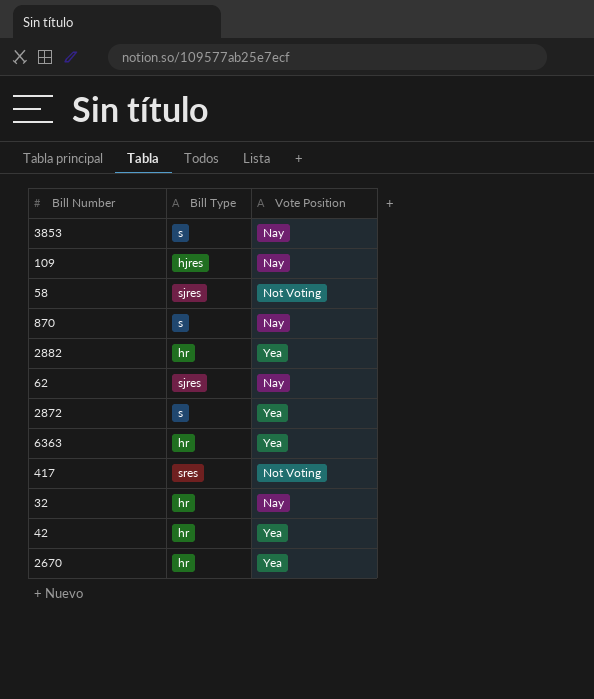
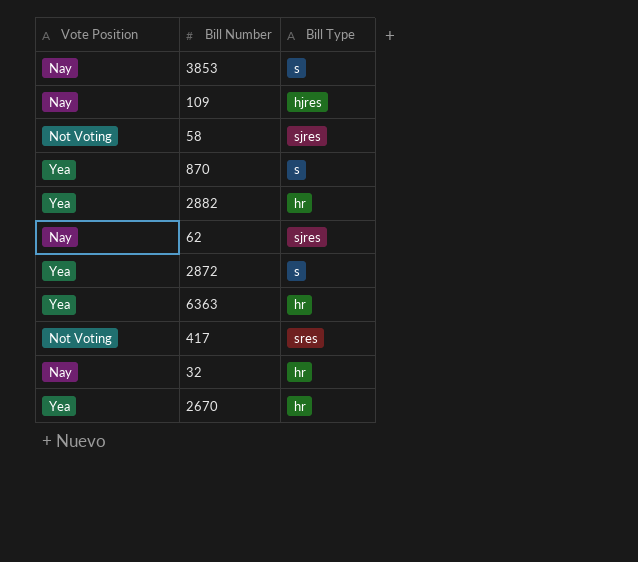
column Vote Position | position: 3 -> 1
row 42: hr | Yea -> none
870 | Vote Position: Nay -> Yea

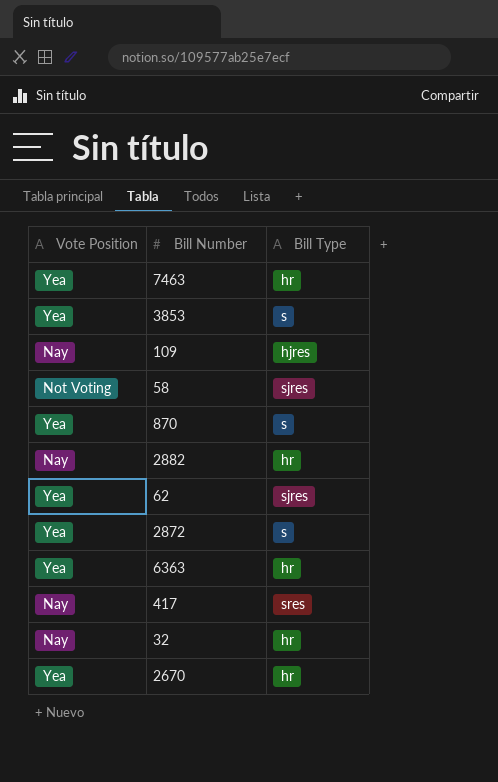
row 7463: none -> Yea | hr
3853 | Vote Position: Nay -> Yea
2882 | Vote Position: Yea -> Nay
62 | Vote Position: Nay -> Yea
417 | Vote Position: Not Voting -> Nay

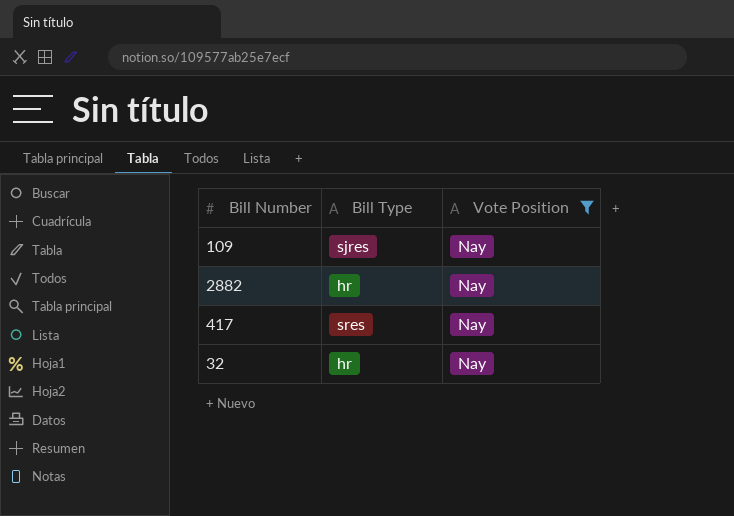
filter: none -> Vote Position = Nay
column Vote Position | position: 1 -> 3
109 | Bill Type: hjres -> sjres

